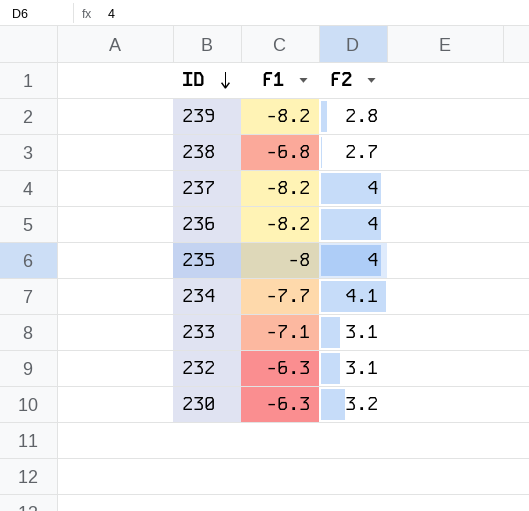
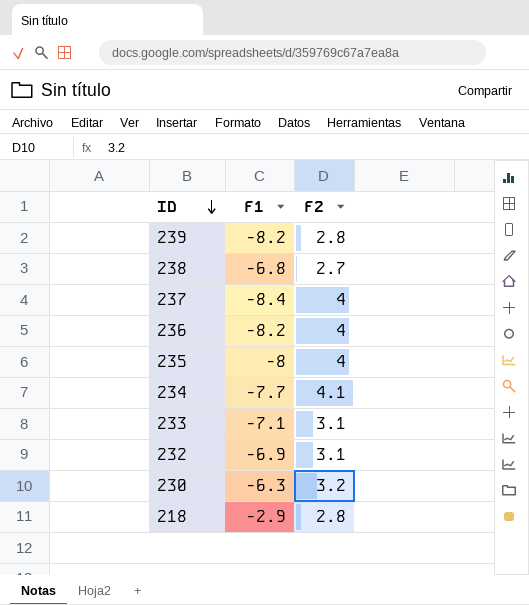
237 | F1: -8.2 -> -8.4
232 | F1: -6.3 -> -6.9
row 218: none -> -2.9 | 2.8

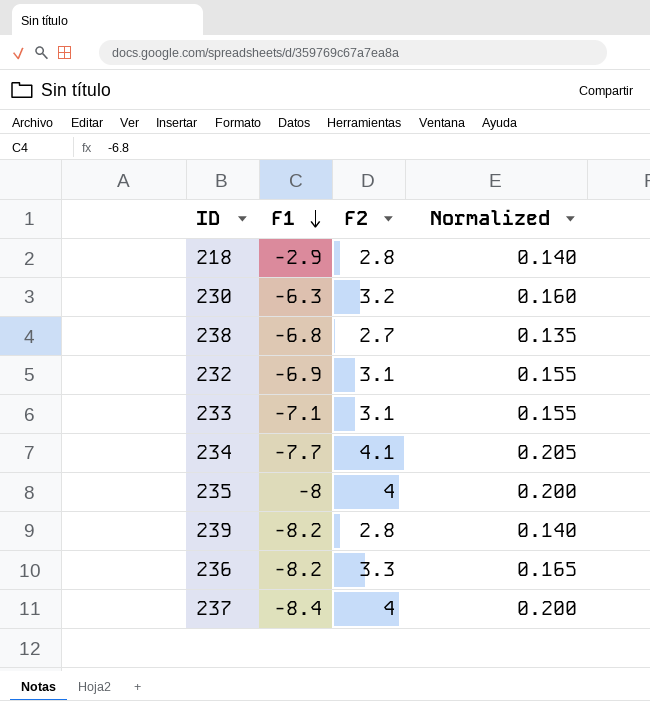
row order: ID descending -> F1 descending
column Normalized | formula: none -> [F2] * 0.05
236 | F2: 4 -> 3.3

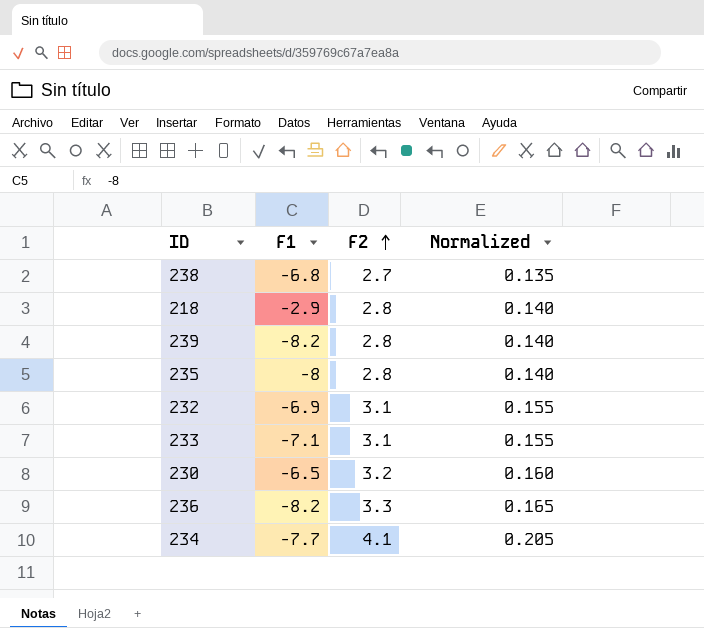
row order: F1 descending -> F2 ascending
row 237: -8.4 | 4 | 0.200 -> none
235 | F2: 4 -> 2.8
235 | Normalized: 0.200 -> 0.140
230 | F1: -6.3 -> -6.5

